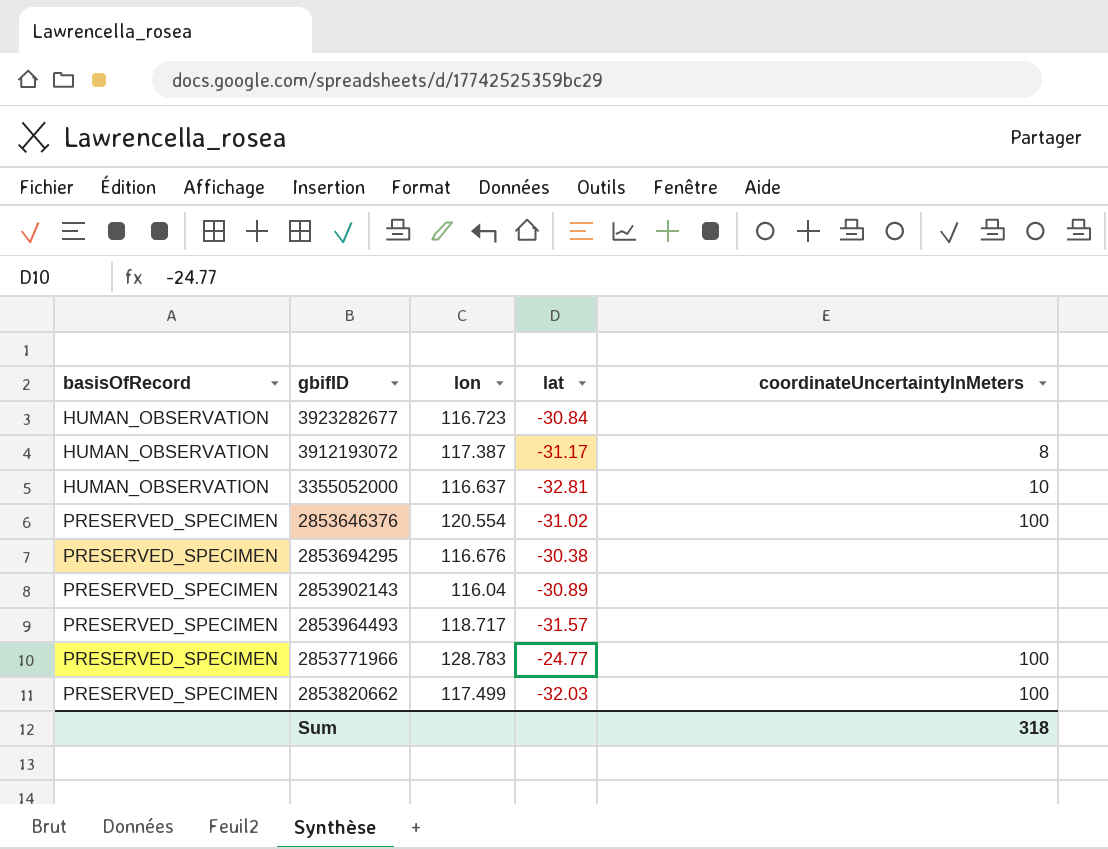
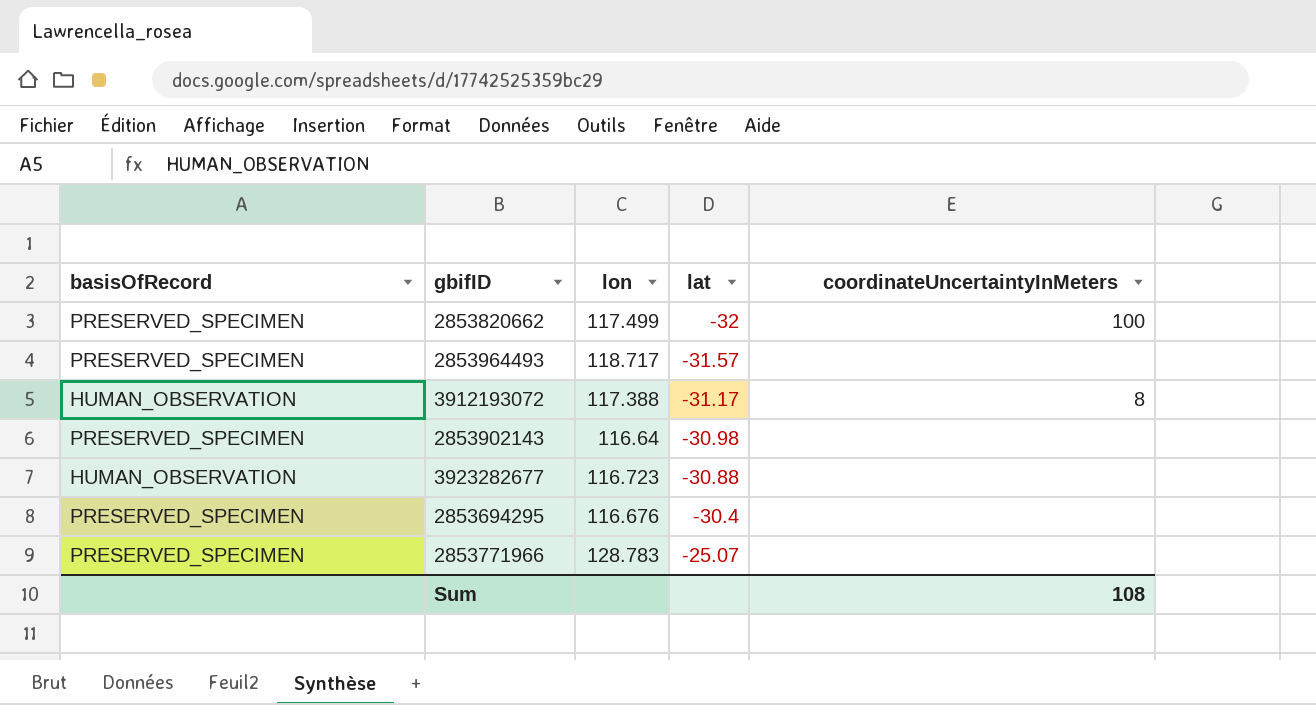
row order: basisOfRecord ascending -> lat ascending
row 3355052000: HUMAN_OBSERVATION | 116.637 | -32.81 | 10 -> none
row 2853646376: PRESERVED_SPECIMEN | 120.554 | -31.02 | 100 -> none
2853820662 | lat: -32.03 -> -32
3912193072 | lon: 117.387 -> 117.388
2853902143 | lon: 116.04 -> 116.64
2853902143 | lat: -30.89 -> -30.98
3923282677 | lat: -30.84 -> -30.88
2853694295 | lat: -30.38 -> -30.4
2853771966 | lat: -24.77 -> -25.07
2853771966 | coordinateUncertaintyInMeters: 100 -> none
Sum | coordinateUncertaintyInMeters: 318 -> 108

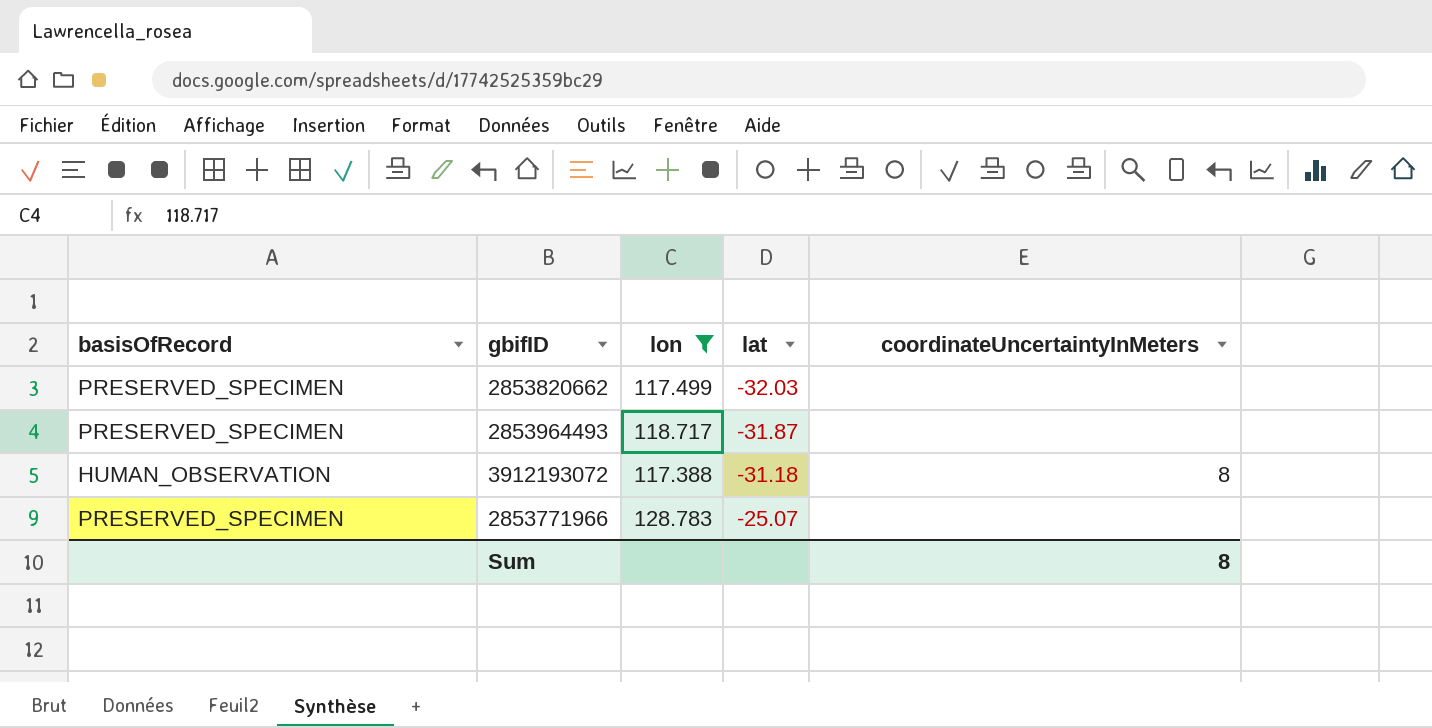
filter: none -> lon >= 117.388
2853820662 | lat: -32 -> -32.03
2853820662 | coordinateUncertaintyInMeters: 100 -> none
2853964493 | lat: -31.57 -> -31.87
3912193072 | lat: -31.17 -> -31.18
Sum | coordinateUncertaintyInMeters: 108 -> 8

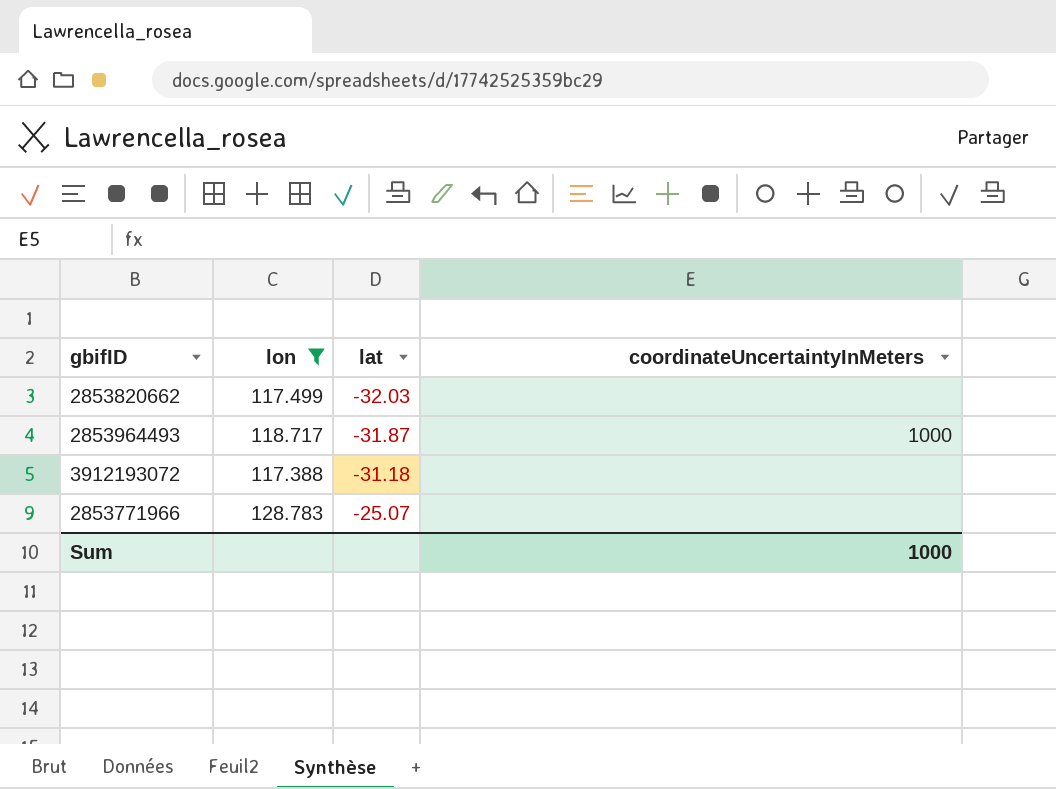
column basisOfRecord | position: 1 -> none
2853964493 | coordinateUncertaintyInMeters: none -> 1000
3912193072 | coordinateUncertaintyInMeters: 8 -> none
Sum | coordinateUncertaintyInMeters: 8 -> 1000

